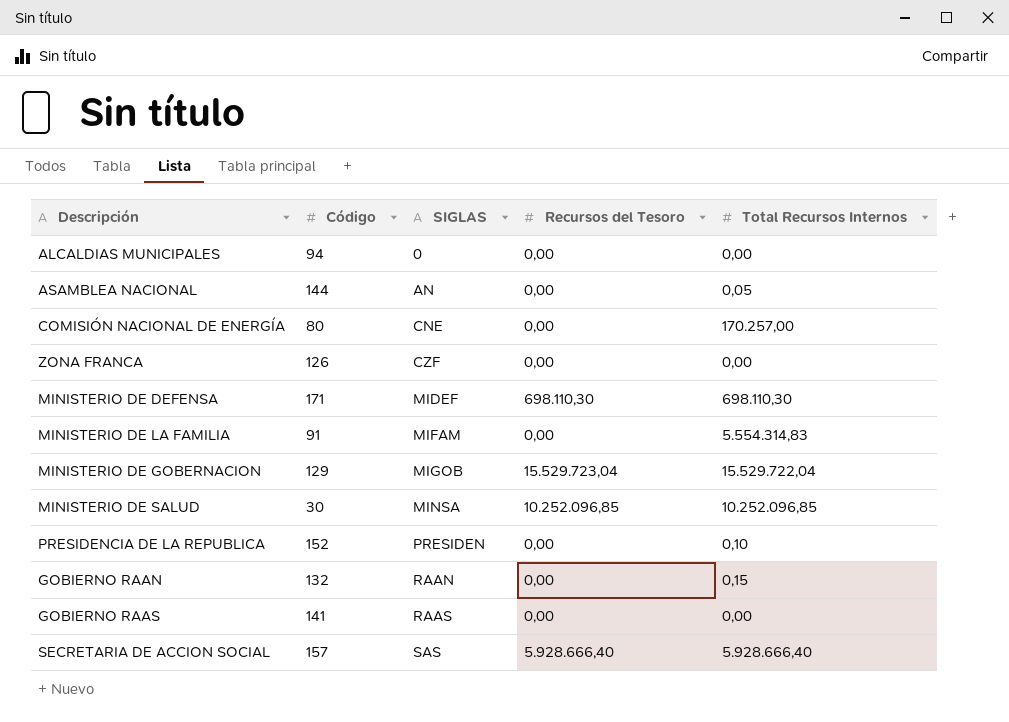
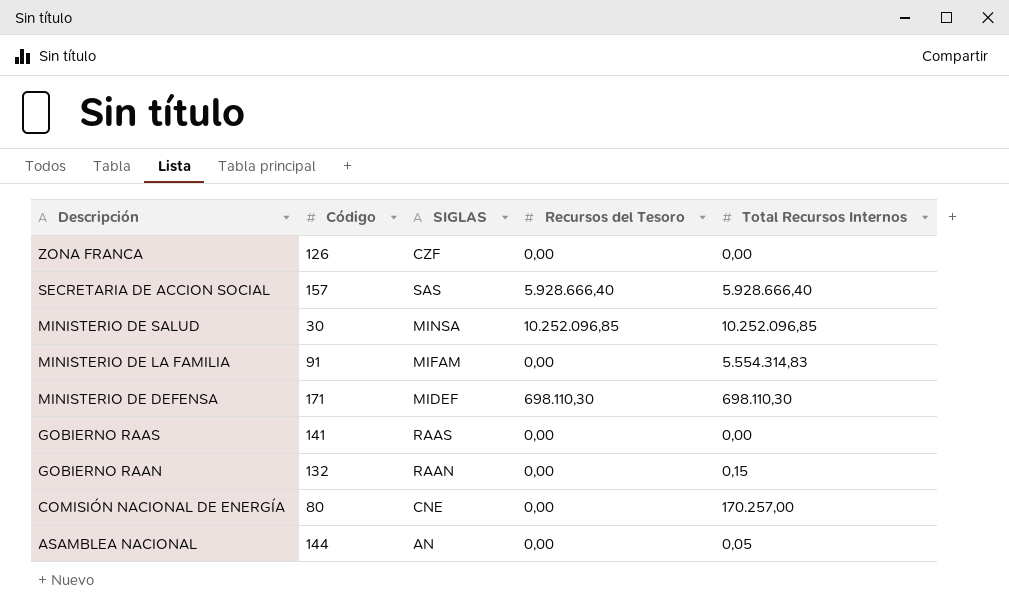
row order: SIGLAS ascending -> Descripción descending
row ALCALDIAS MUNICIPALES: 94 | 0 | 0,00 | 0,00 -> none
row MINISTERIO DE GOBERNACION: 129 | MIGOB | 15.529.723,04 | 15.529.722,04 -> none
row PRESIDENCIA DE LA REPUBLICA: 152 | PRESIDEN | 0,00 | 0,10 -> none

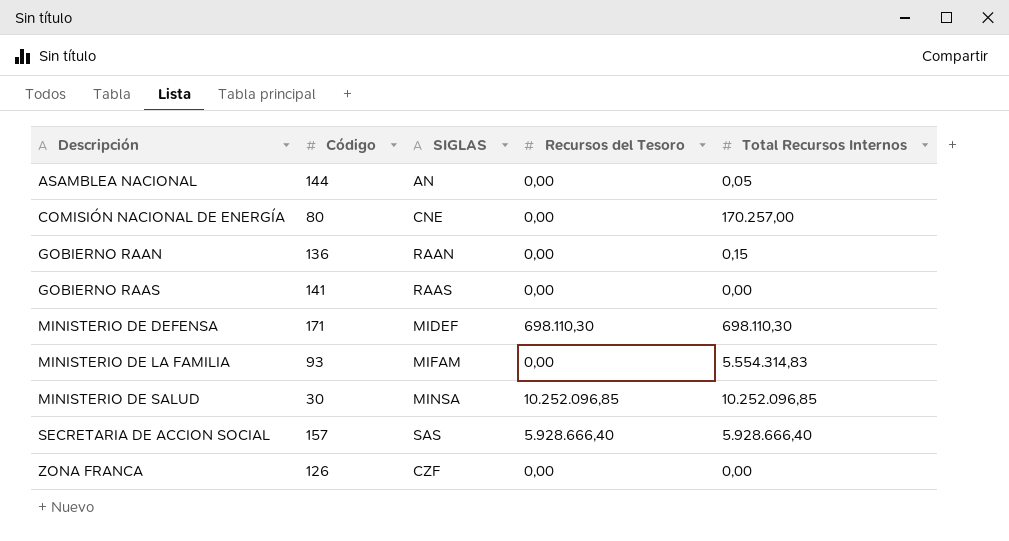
row order: Descripción descending -> Descripción ascending
GOBIERNO RAAN | Código: 132 -> 136
MINISTERIO DE LA FAMILIA | Código: 91 -> 93

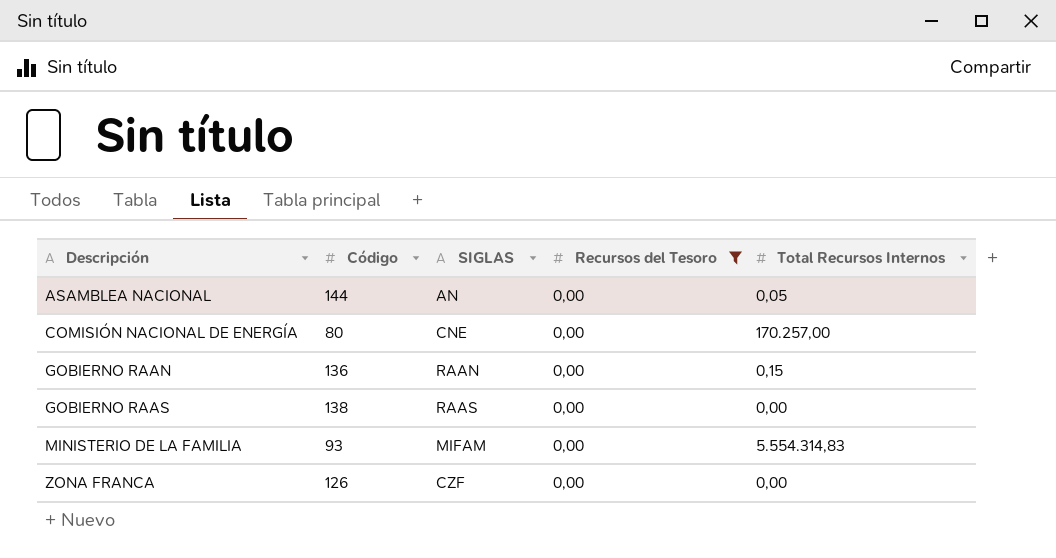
filter: none -> Recursos del Tesoro = 0,00
GOBIERNO RAAS | Código: 141 -> 138

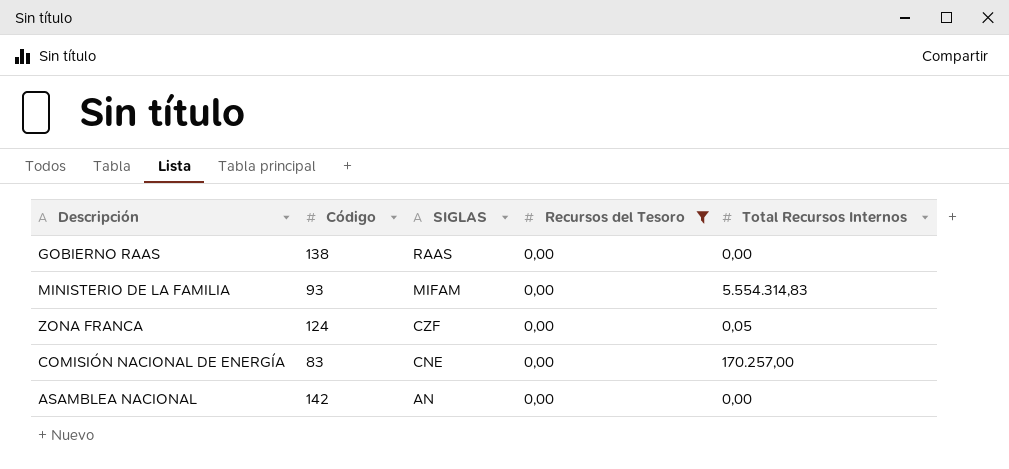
row order: Descripción ascending -> SIGLAS descending
row GOBIERNO RAAN: 136 | RAAN | 0,00 | 0,15 -> none
ZONA FRANCA | Código: 126 -> 124
ZONA FRANCA | Total Recursos Internos: 0,00 -> 0,05
COMISIÓN NACIONAL DE ENERGÍA | Código: 80 -> 83
ASAMBLEA NACIONAL | Código: 144 -> 142
ASAMBLEA NACIONAL | Total Recursos Internos: 0,05 -> 0,00

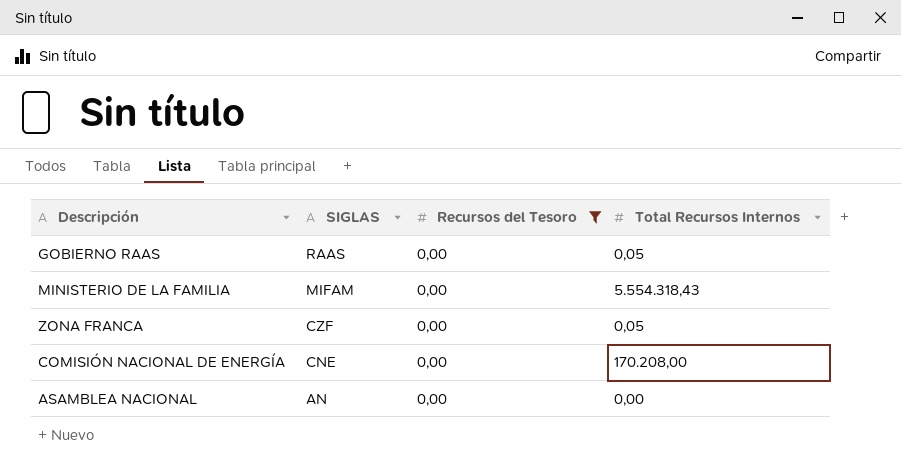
column Código | position: 2 -> none
GOBIERNO RAAS | Total Recursos Internos: 0,00 -> 0,05
MINISTERIO DE LA FAMILIA | Total Recursos Internos: 5.554.314,83 -> 5.554.318,43
COMISIÓN NACIONAL DE ENERGÍA | Total Recursos Internos: 170.257,00 -> 170.208,00

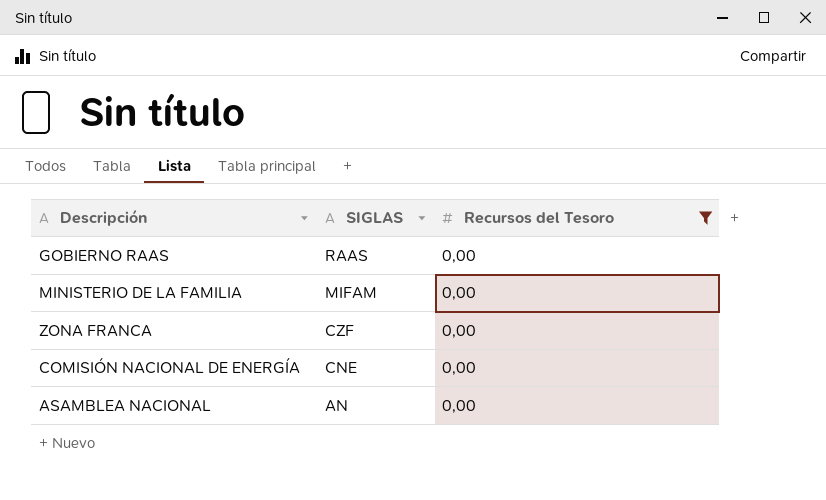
column Total Recursos Internos | position: 4 -> none

